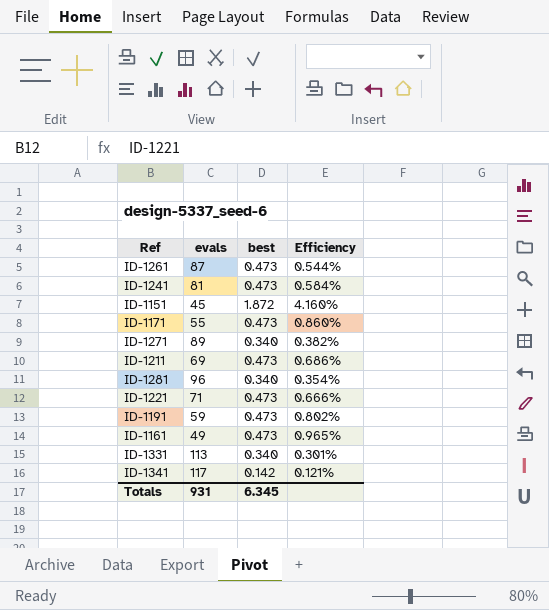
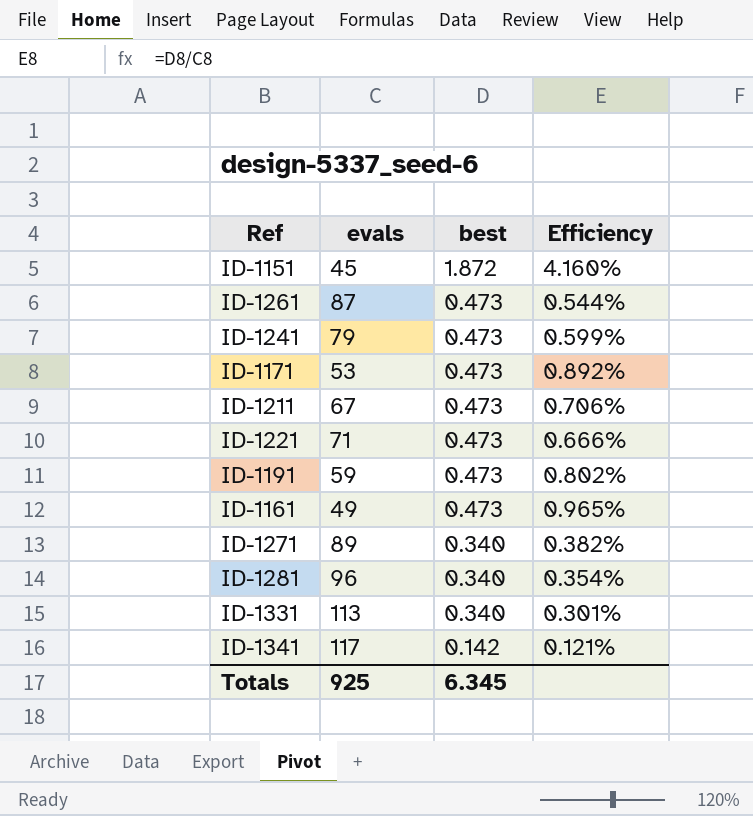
row order: none -> best descending
ID-1241 | evals: 81 -> 79
ID-1241 | Efficiency: 0.584% -> 0.599%
ID-1171 | evals: 55 -> 53
ID-1171 | Efficiency: 0.860% -> 0.892%
ID-1211 | evals: 69 -> 67
ID-1211 | Efficiency: 0.686% -> 0.706%
Totals | evals: 931 -> 925

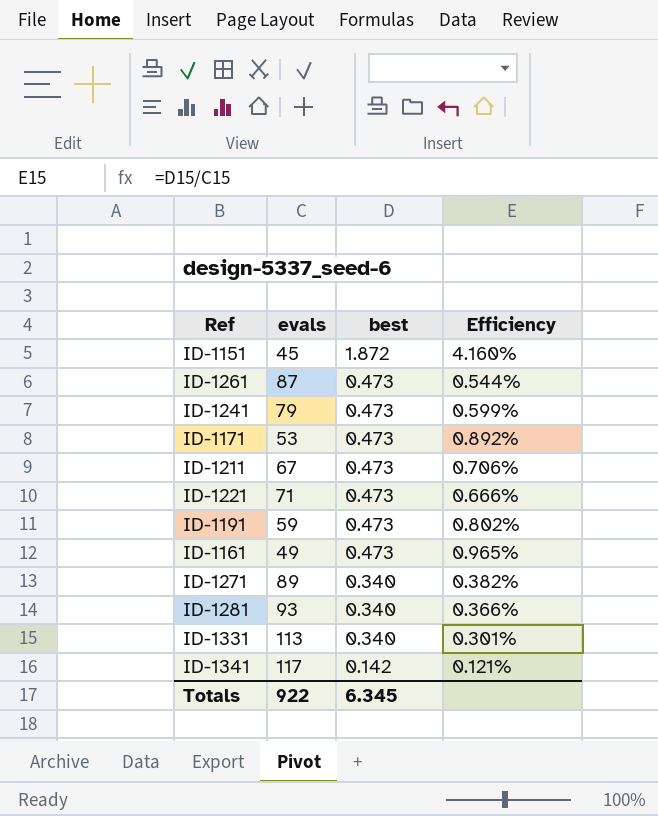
ID-1281 | evals: 96 -> 93
ID-1281 | Efficiency: 0.354% -> 0.366%
Totals | evals: 925 -> 922

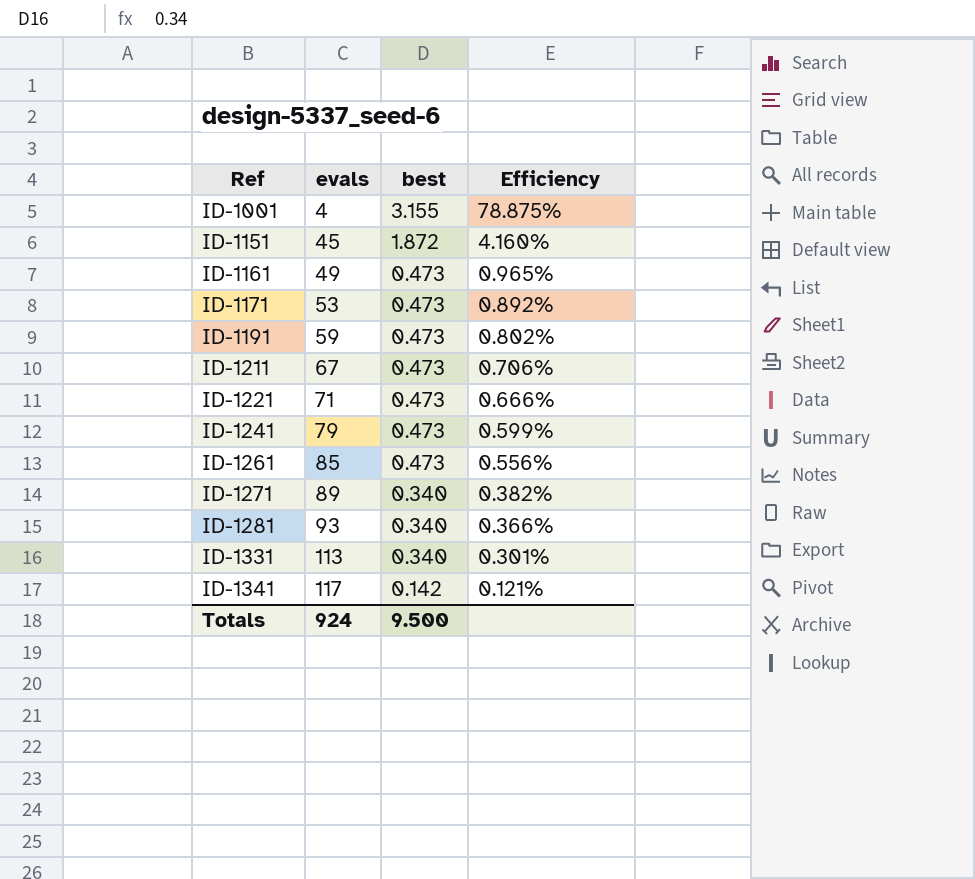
row order: best descending -> Ref ascending
row ID-1001: none -> 4 | 3.155 | 78.875%
ID-1261 | evals: 87 -> 85
ID-1261 | Efficiency: 0.544% -> 0.556%
Totals | evals: 922 -> 924
Totals | best: 6.345 -> 9.500

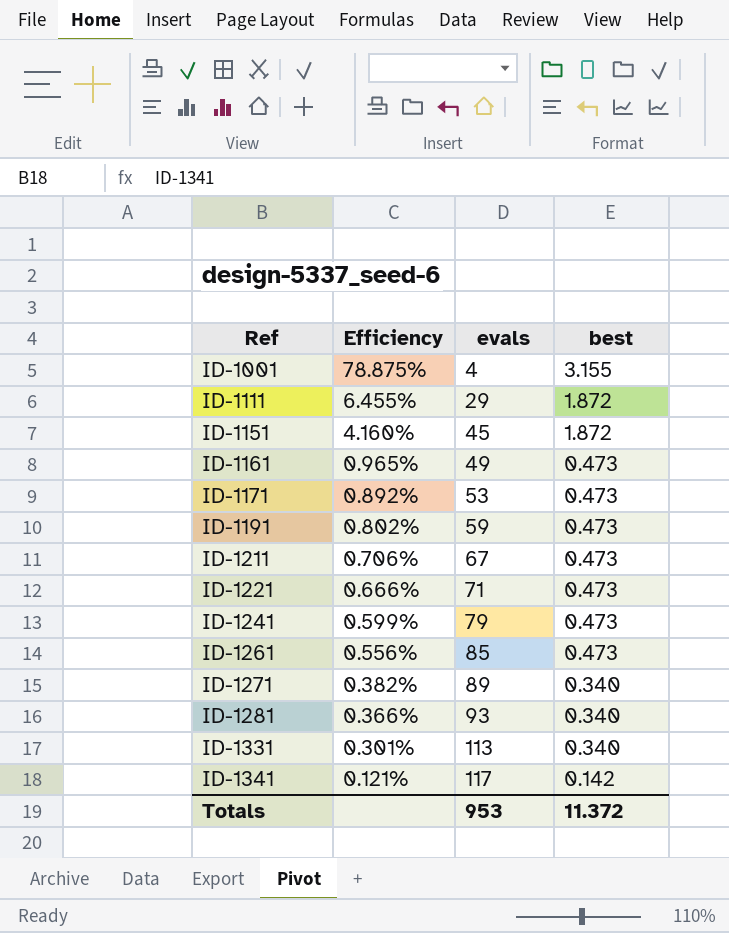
column Efficiency | position: 4 -> 2
row ID-1111: none -> 6.455% | 29 | 1.872
Totals | evals: 924 -> 953
Totals | best: 9.500 -> 11.372

